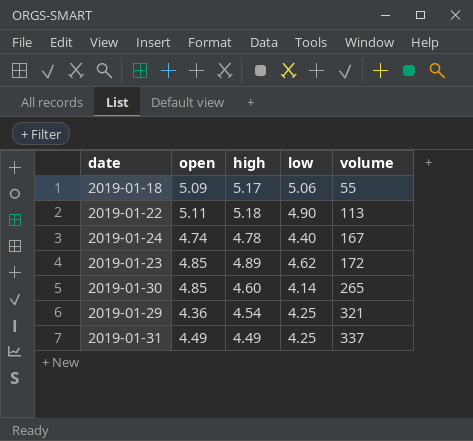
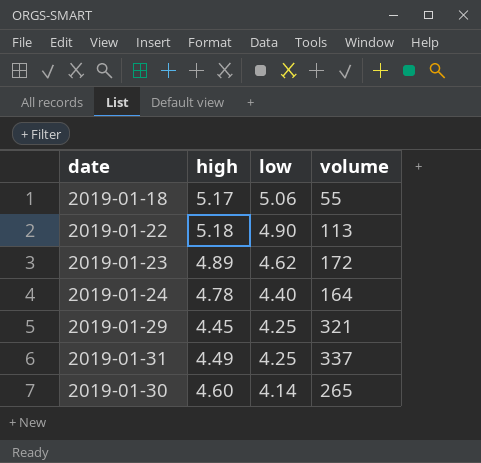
row order: volume ascending -> low descending
column open | position: 2 -> none
2019-01-24 | volume: 167 -> 164
2019-01-29 | high: 4.54 -> 4.45

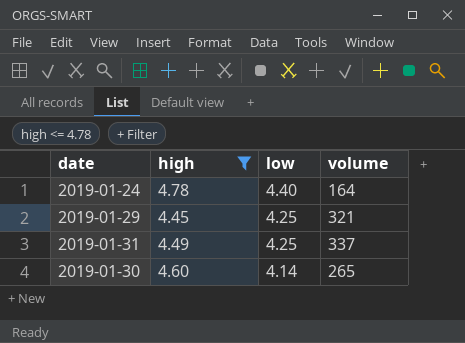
filter: none -> high <= 4.78

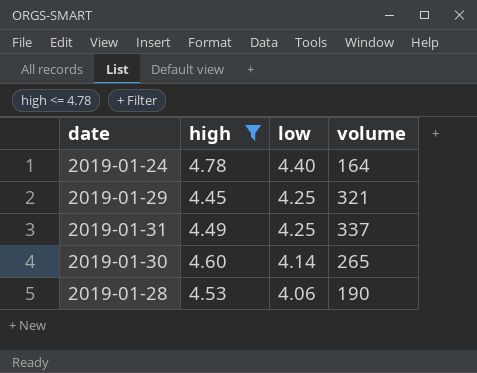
row 2019-01-28: none -> 4.53 | 4.06 | 190

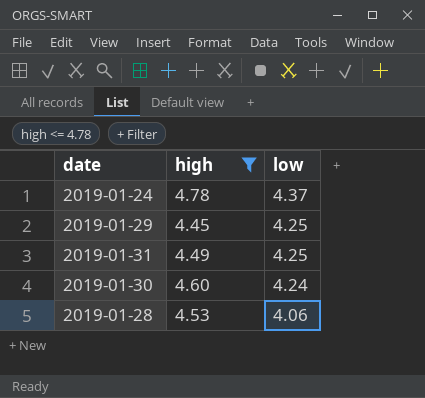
column volume | position: 4 -> none
2019-01-24 | low: 4.40 -> 4.37
2019-01-30 | low: 4.14 -> 4.24

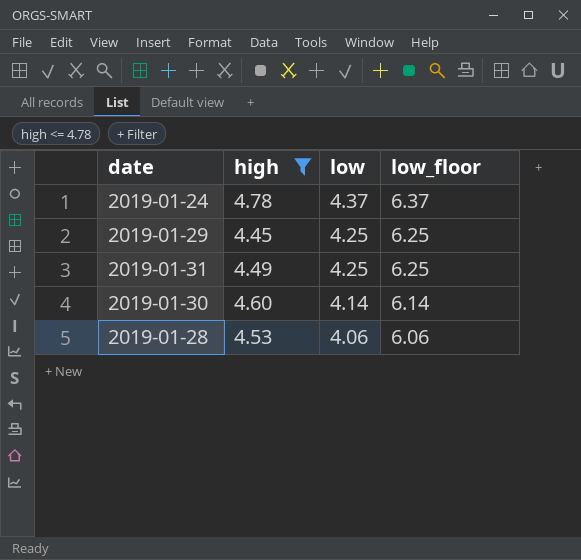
column low_floor | formula: none -> [low] + 2
2019-01-30 | low: 4.24 -> 4.14

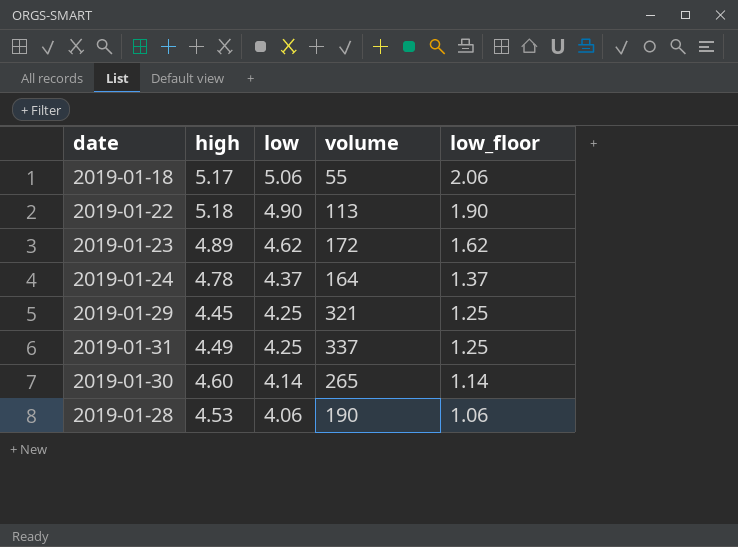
filter: high <= 4.78 -> none
column volume | position: none -> 4
column low_floor | formula: [low] + 2 -> [low] - 3

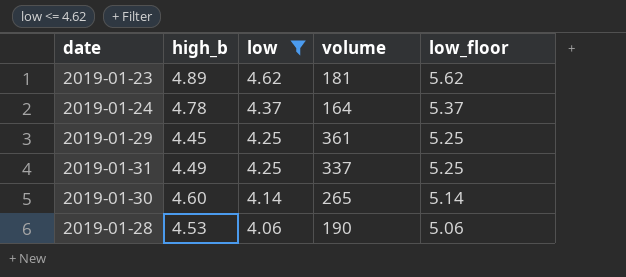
filter: none -> low <= 4.62
column name: high -> high_b
column low_floor | formula: [low] - 3 -> [low] + 1
2019-01-23 | volume: 172 -> 181
2019-01-29 | volume: 321 -> 361

